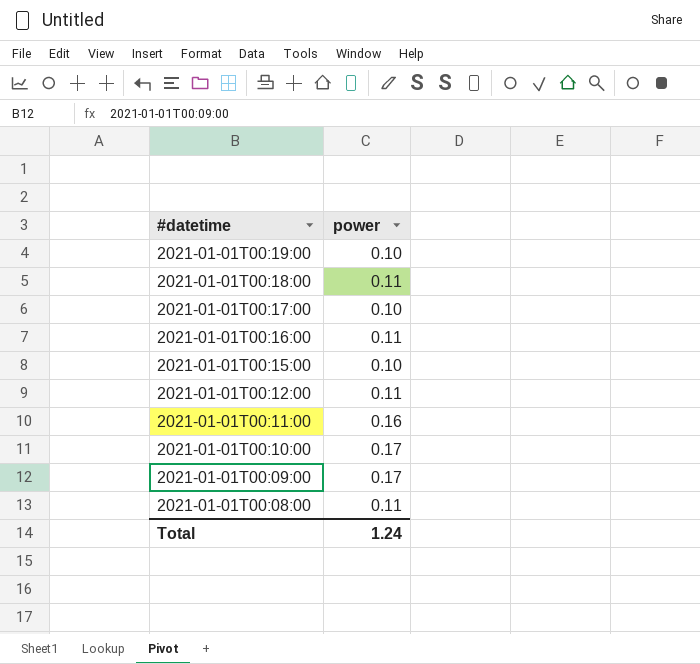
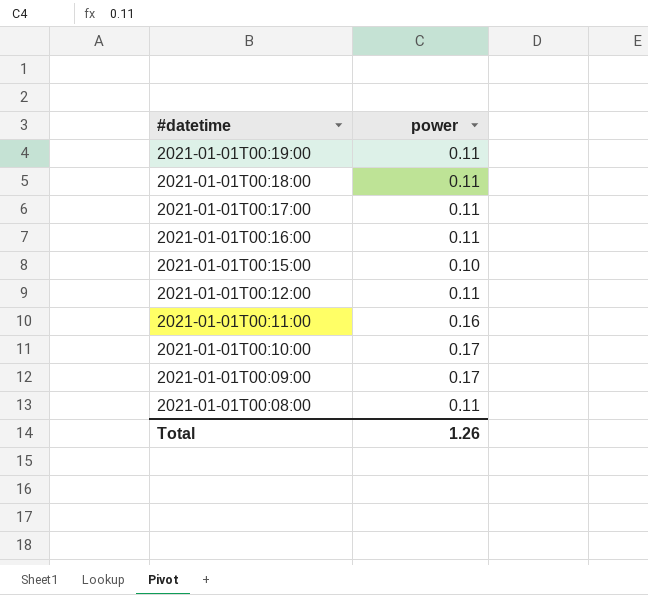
2021-01-01T00:19:00 | power: 0.10 -> 0.11
2021-01-01T00:17:00 | power: 0.10 -> 0.11
Total | power: 1.24 -> 1.26

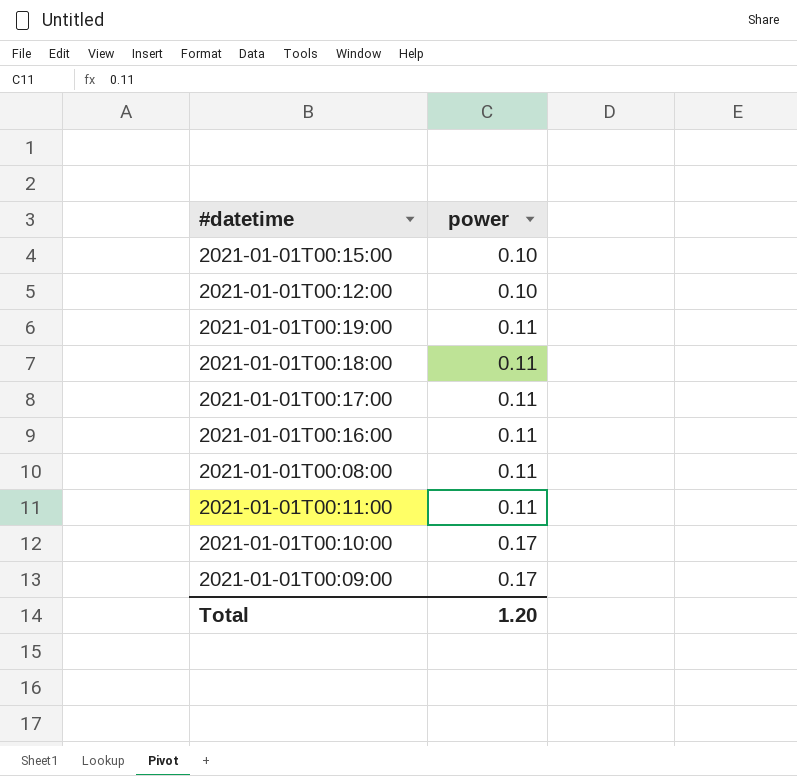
row order: #datetime descending -> power ascending
2021-01-01T00:12:00 | power: 0.11 -> 0.10
2021-01-01T00:11:00 | power: 0.16 -> 0.11
Total | power: 1.26 -> 1.20

